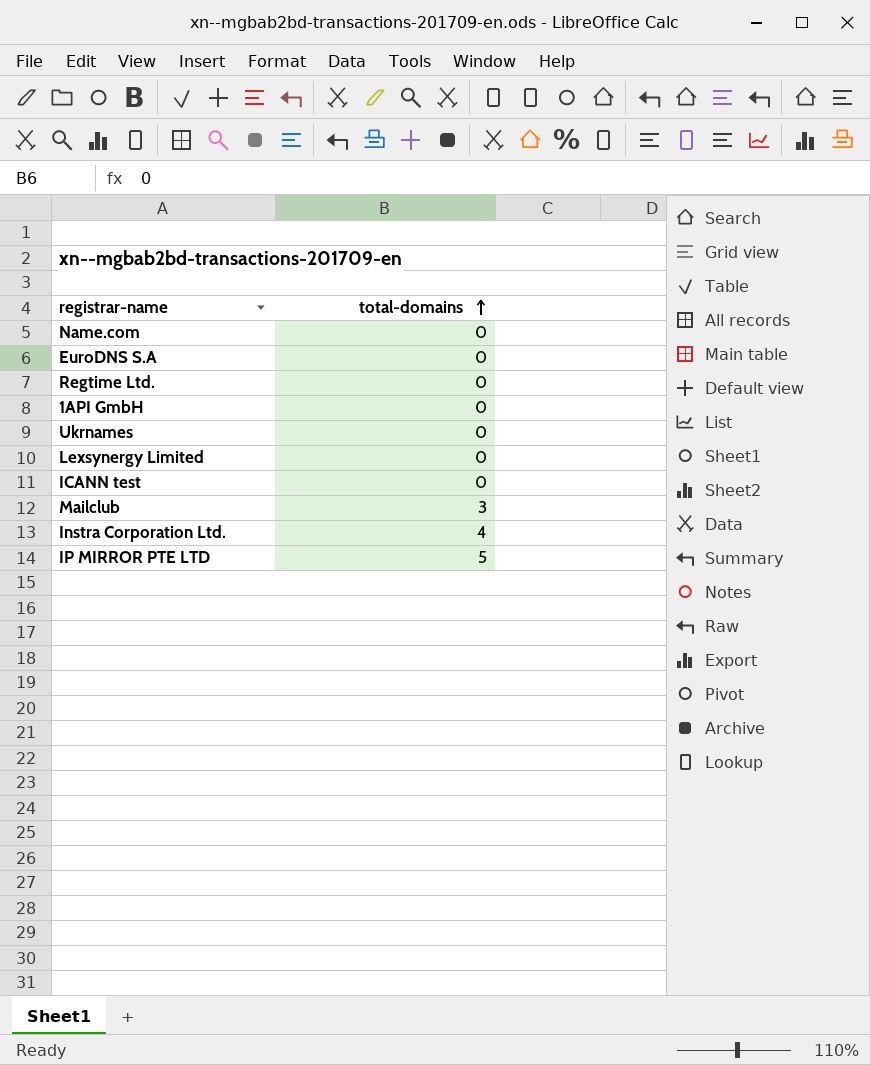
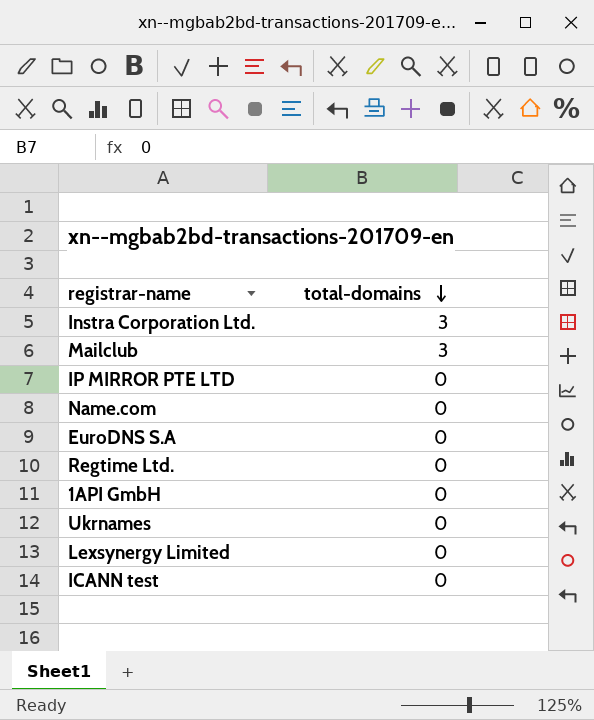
row order: total-domains ascending -> total-domains descending
Instra Corporation Ltd. | total-domains: 4 -> 3
IP MIRROR PTE LTD | total-domains: 5 -> 0

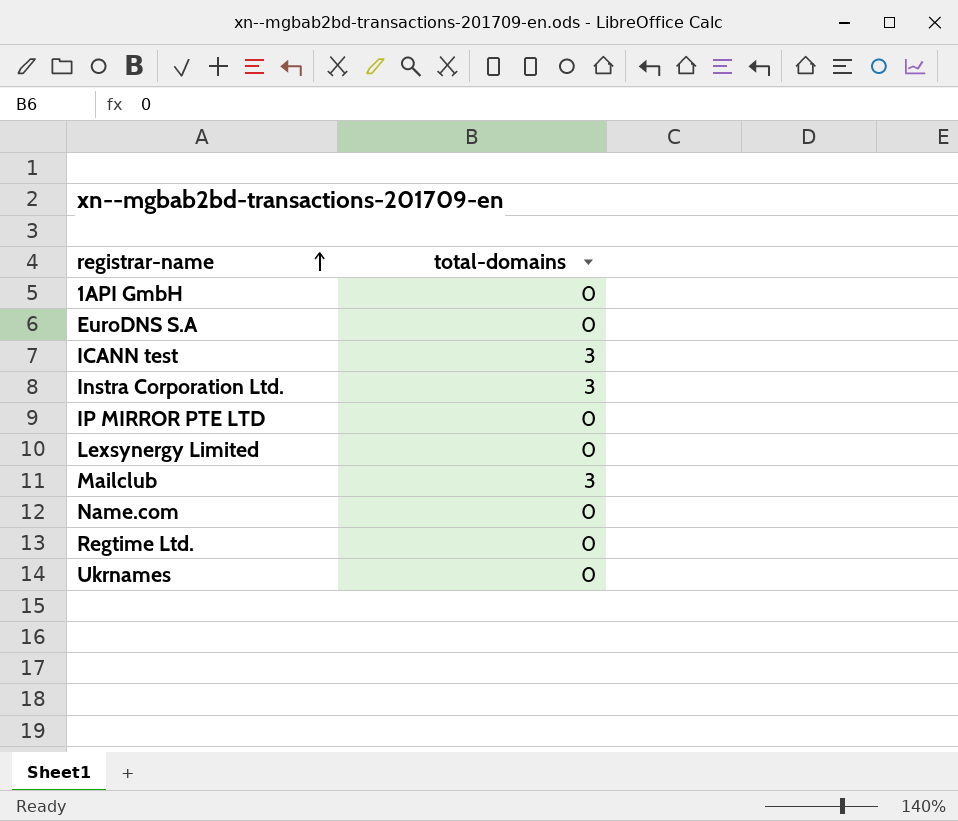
row order: total-domains descending -> registrar-name ascending
ICANN test | total-domains: 0 -> 3

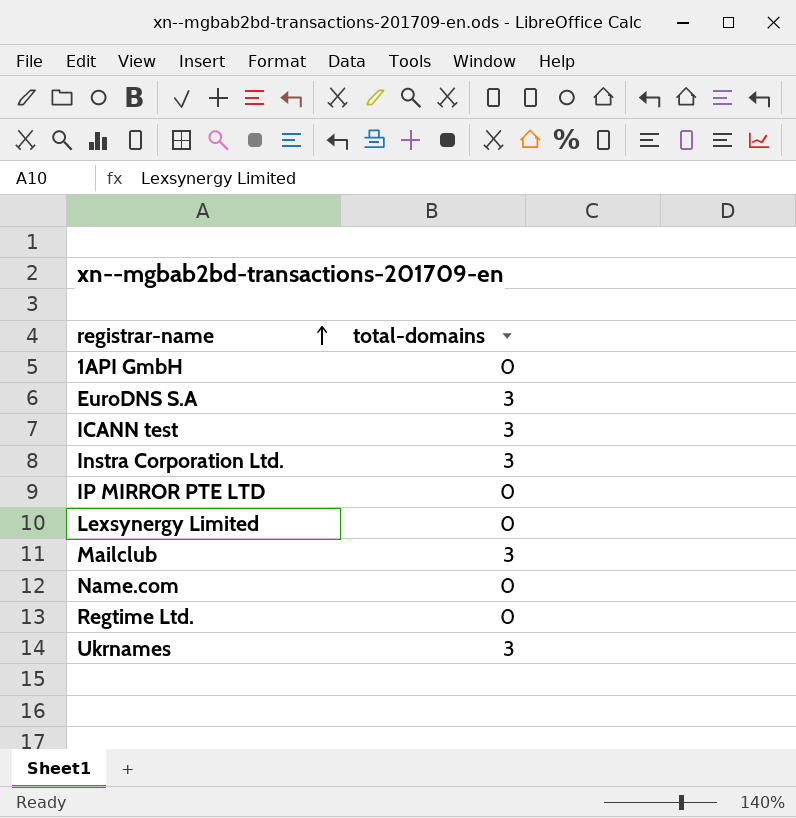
EuroDNS S.A | total-domains: 0 -> 3
Ukrnames | total-domains: 0 -> 3

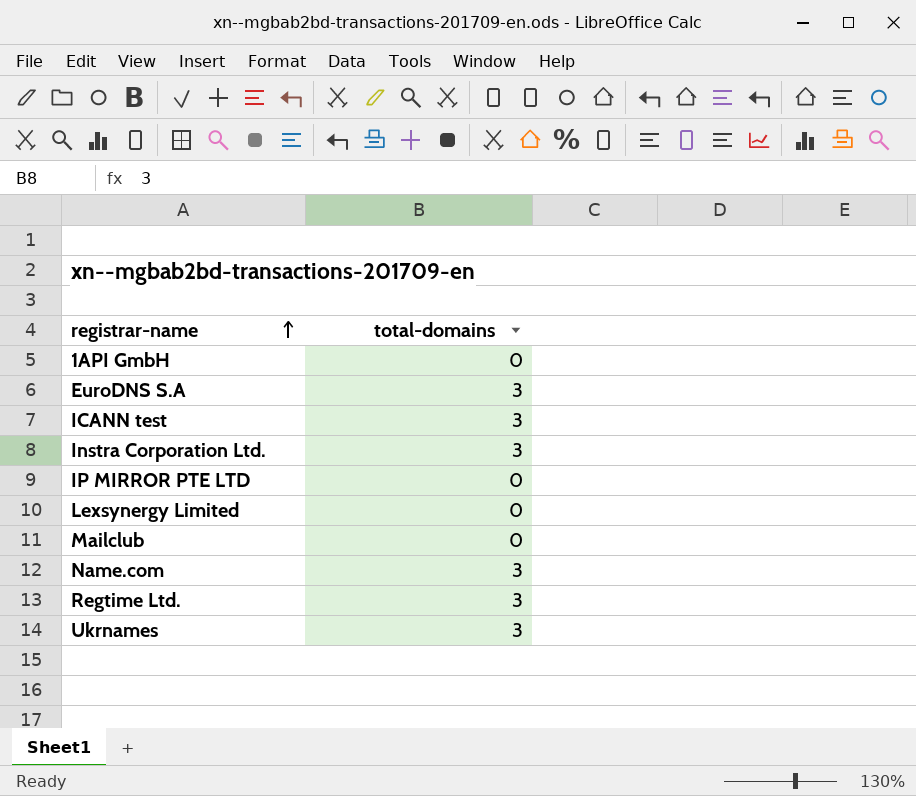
Mailclub | total-domains: 3 -> 0
Name.com | total-domains: 0 -> 3
Regtime Ltd. | total-domains: 0 -> 3

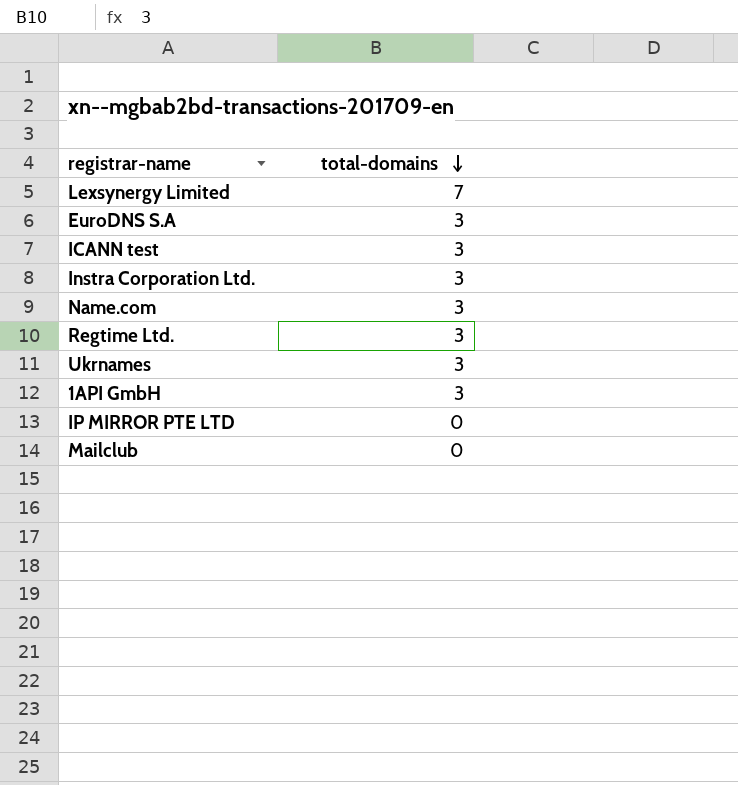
row order: registrar-name ascending -> total-domains descending
Lexsynergy Limited | total-domains: 0 -> 7
1API GmbH | total-domains: 0 -> 3

